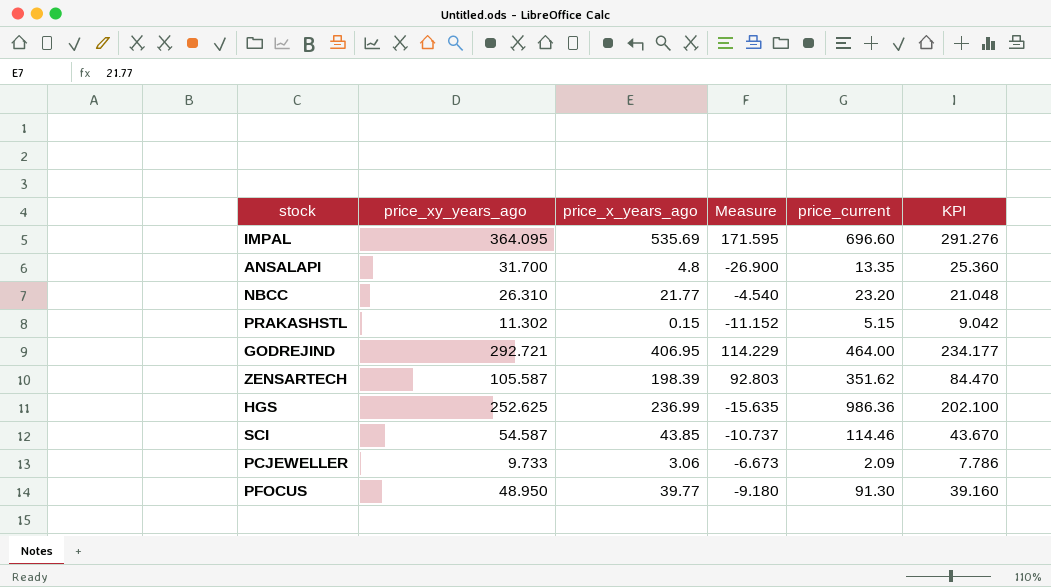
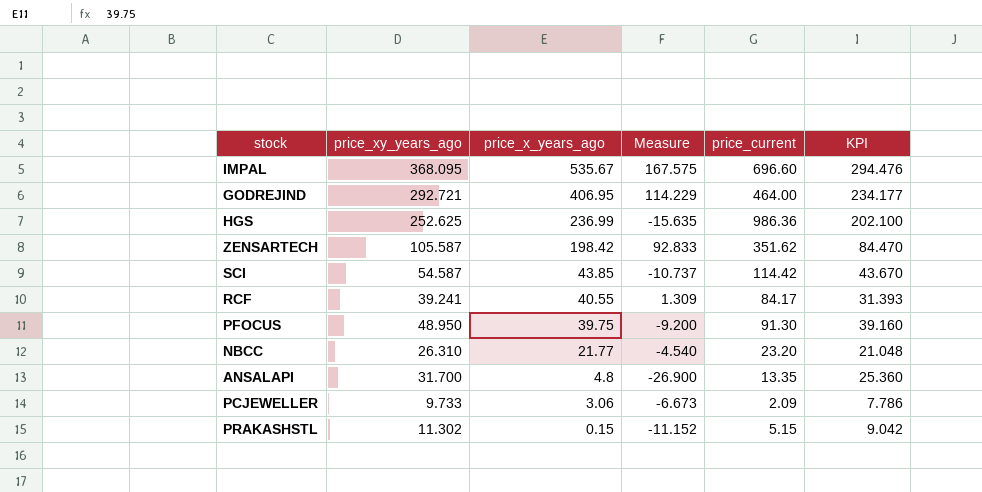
row order: none -> price_x_years_ago descending
IMPAL | price_xy_years_ago: 364.095 -> 368.095
IMPAL | price_x_years_ago: 535.69 -> 535.67
IMPAL | Measure: 171.595 -> 167.575
IMPAL | KPI: 291.276 -> 294.476
ZENSARTECH | price_x_years_ago: 198.39 -> 198.42
ZENSARTECH | Measure: 92.803 -> 92.833
SCI | price_current: 114.46 -> 114.42
row RCF: none -> 39.241 | 40.55 | 1.309 | 84.17 | 31.393
PFOCUS | price_x_years_ago: 39.77 -> 39.75
PFOCUS | Measure: -9.180 -> -9.200

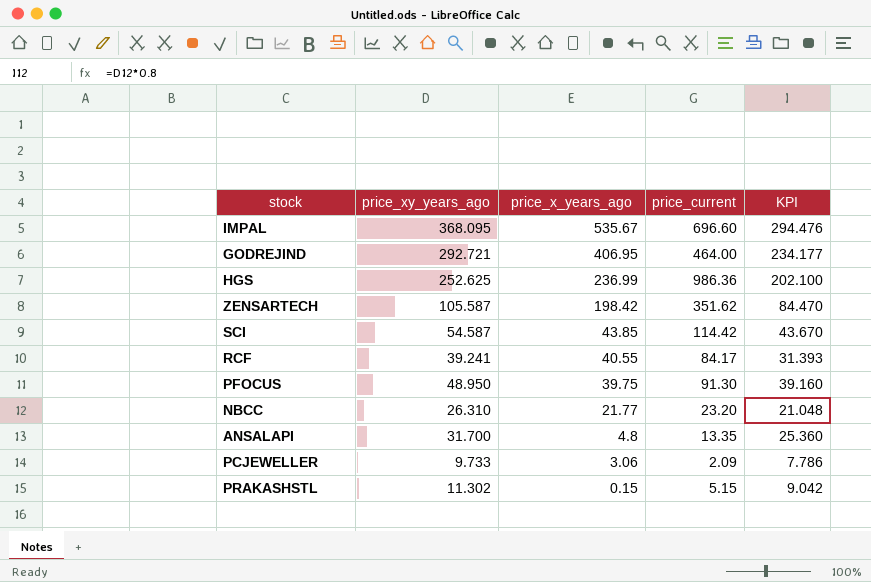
column Measure | formula: [price_x_years_ago] - [price_xy_years_ago] -> none

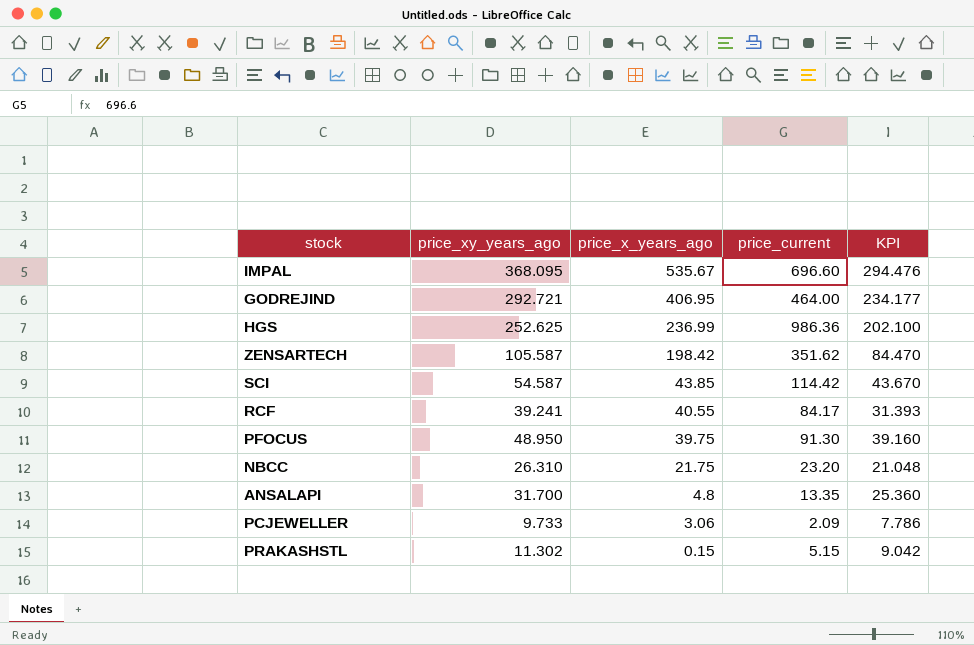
NBCC | price_x_years_ago: 21.77 -> 21.75

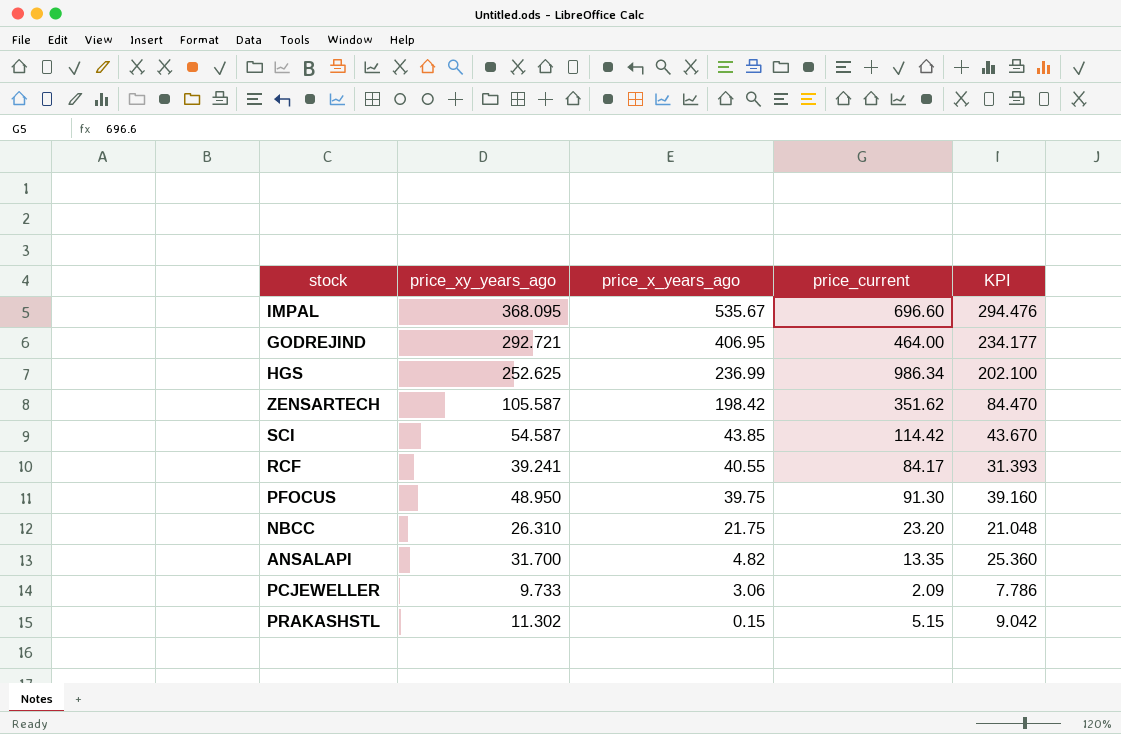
HGS | price_current: 986.36 -> 986.34
ANSALAPI | price_x_years_ago: 4.8 -> 4.82

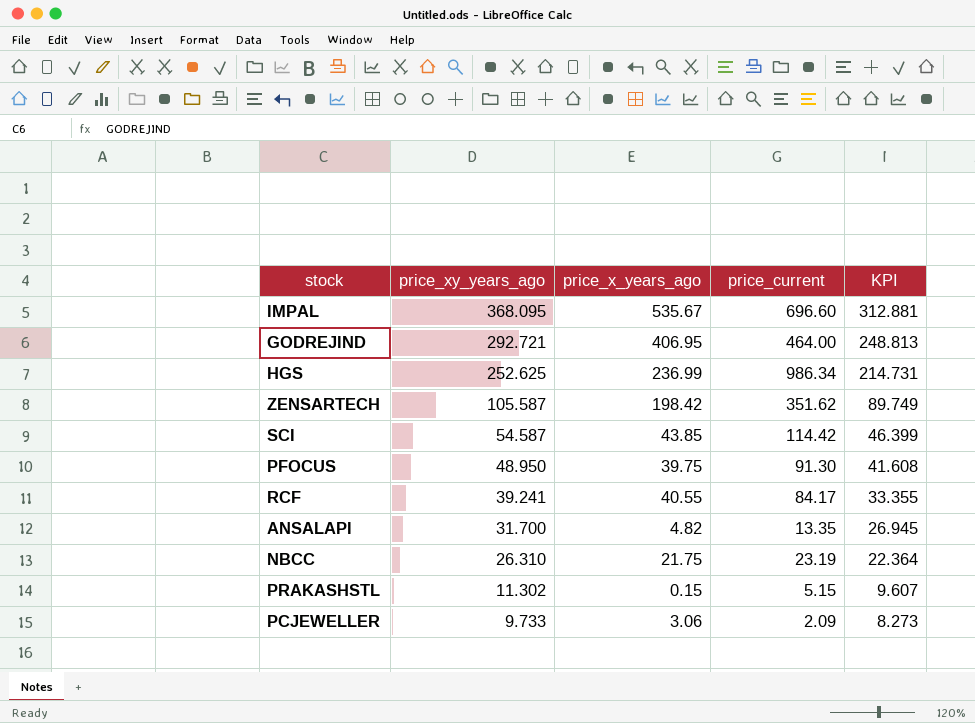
row order: price_x_years_ago descending -> price_xy_years_ago descending
column KPI | formula: [price_xy_years_ago] * 0.8 -> [price_xy_years_ago] * 0.85
NBCC | price_current: 23.20 -> 23.19

